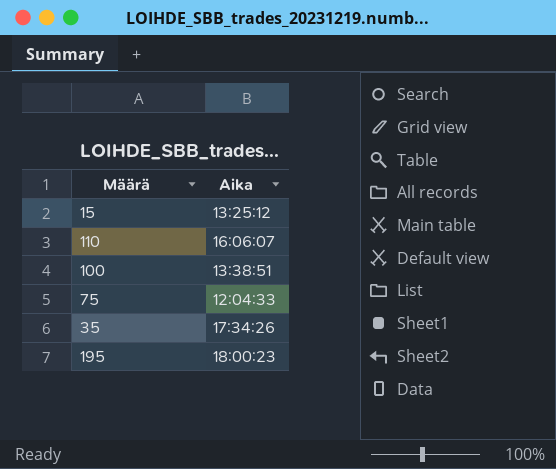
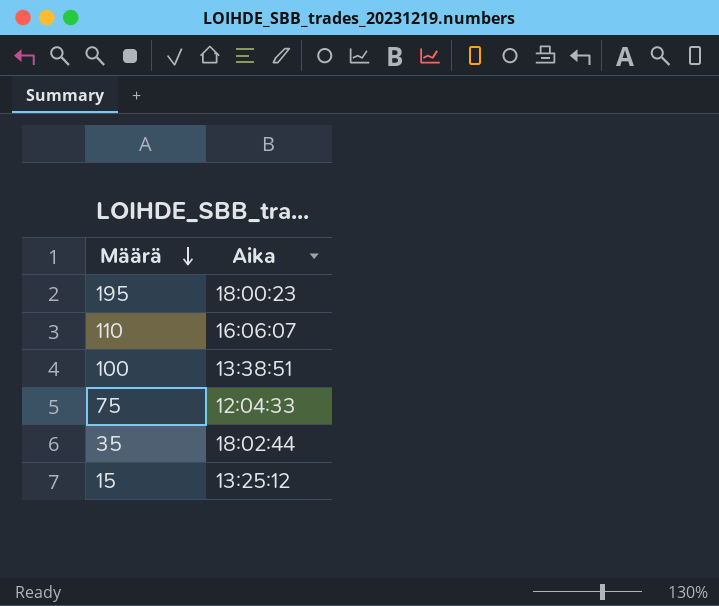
row order: none -> Määrä descending
35 | Aika: 17:34:26 -> 18:02:44

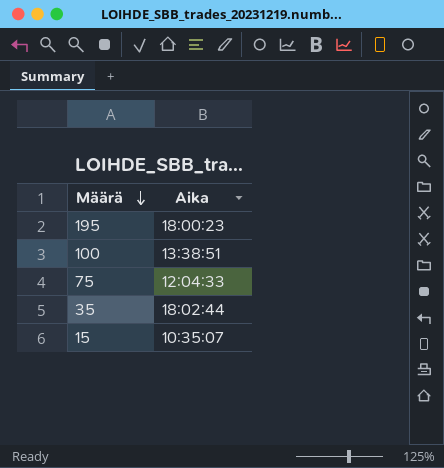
row 110: 16:06:07 -> none
15 | Aika: 13:25:12 -> 10:35:07

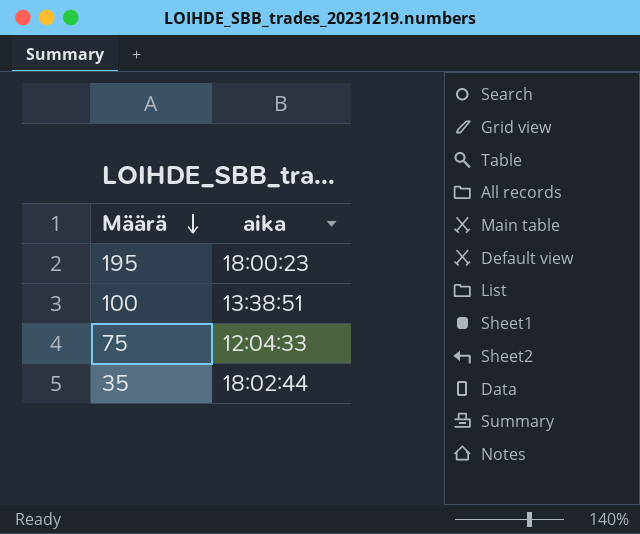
column name: Aika -> aika
row 15: 10:35:07 -> none

